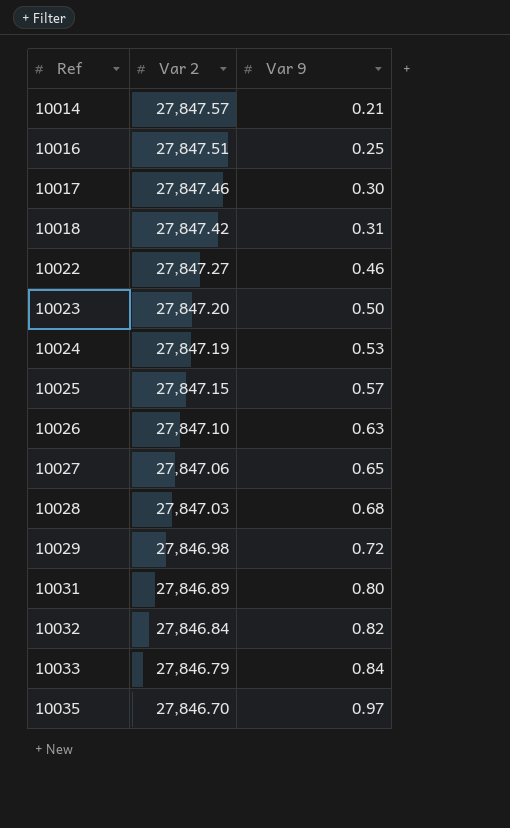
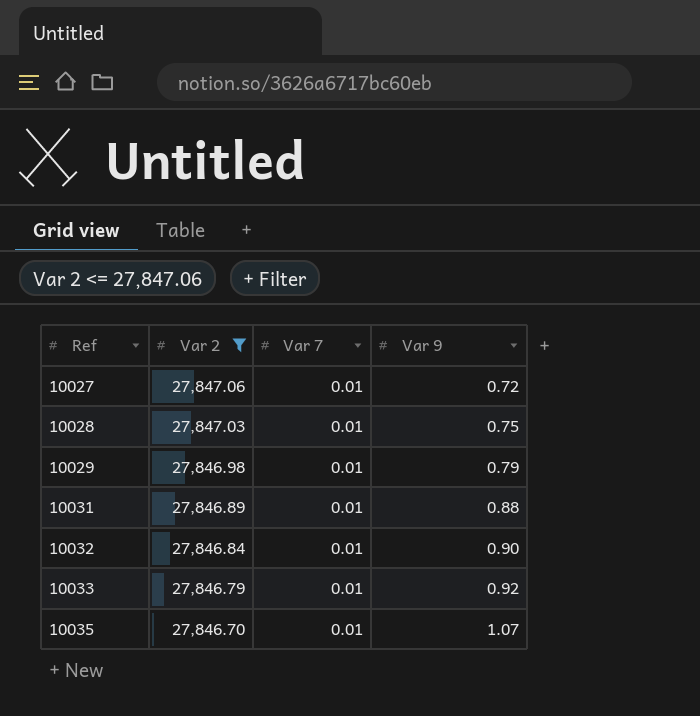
filter: none -> Var 2 <= 27,847.06
column Var 7 | position: none -> 3
10027 | Var 9: 0.65 -> 0.72
10028 | Var 9: 0.68 -> 0.75
10029 | Var 9: 0.72 -> 0.79
10031 | Var 9: 0.80 -> 0.88
10032 | Var 9: 0.82 -> 0.90
10033 | Var 9: 0.84 -> 0.92
10035 | Var 9: 0.97 -> 1.07

